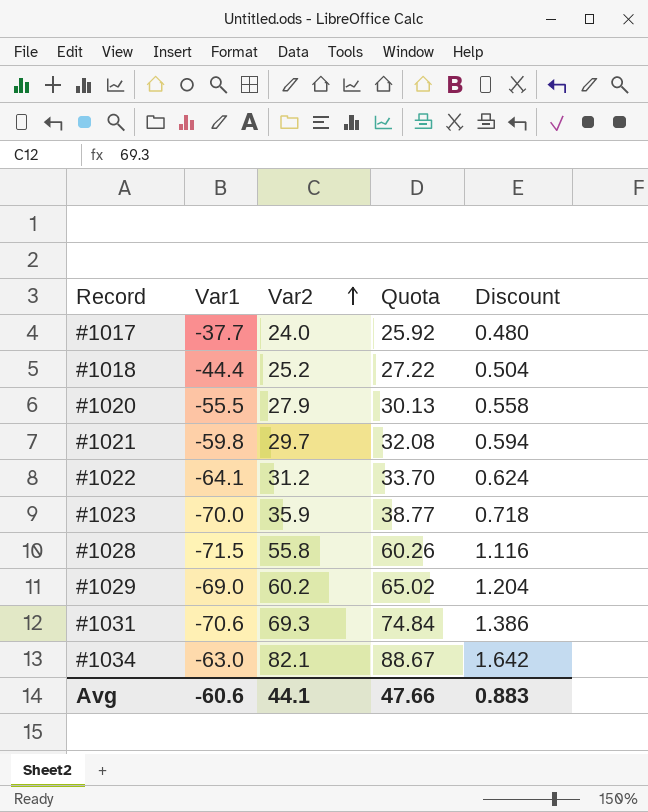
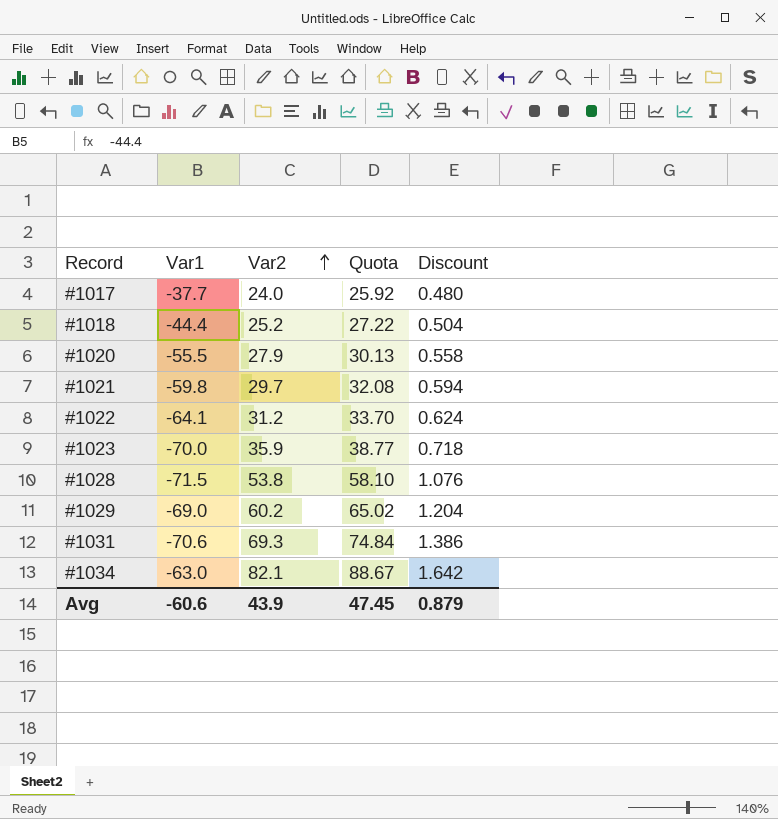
#1028 | Var2: 55.8 -> 53.8
#1028 | Quota: 60.26 -> 58.10
#1028 | Discount: 1.116 -> 1.076
Avg | Var2: 44.1 -> 43.9
Avg | Quota: 47.66 -> 47.45
Avg | Discount: 0.883 -> 0.879

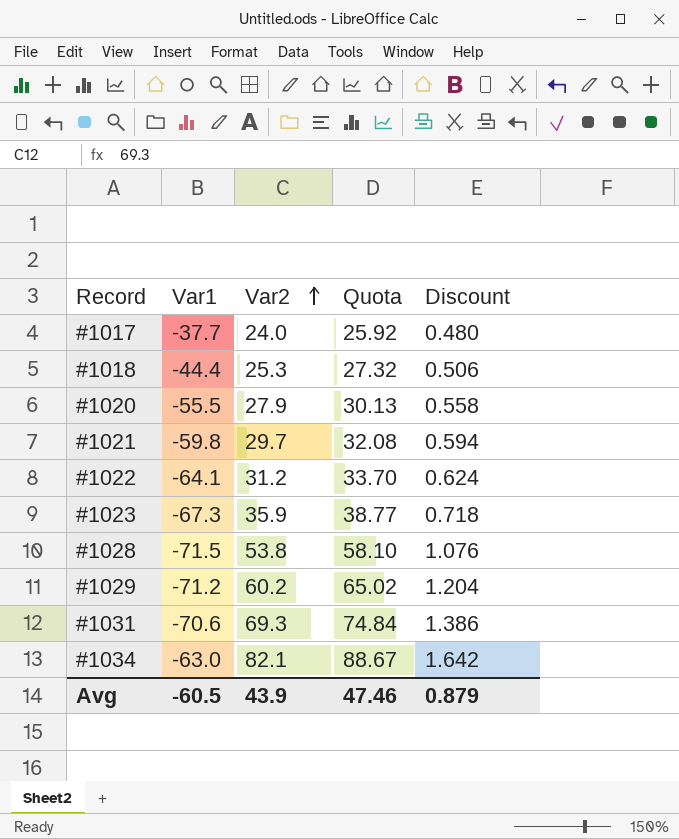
#1018 | Var2: 25.2 -> 25.3
#1018 | Quota: 27.22 -> 27.32
#1018 | Discount: 0.504 -> 0.506
#1023 | Var1: -70.0 -> -67.3
#1029 | Var1: -69.0 -> -71.2
Avg | Var1: -60.6 -> -60.5
Avg | Quota: 47.45 -> 47.46

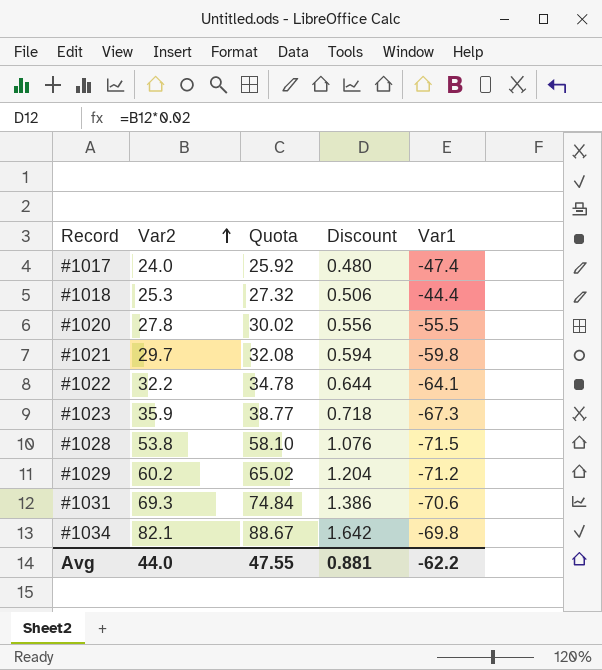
column Var1 | position: 2 -> 5
#1017 | Var1: -37.7 -> -47.4
#1020 | Var2: 27.9 -> 27.8
#1020 | Quota: 30.13 -> 30.02
#1020 | Discount: 0.558 -> 0.556
#1022 | Var2: 31.2 -> 32.2
#1022 | Quota: 33.70 -> 34.78
#1022 | Discount: 0.624 -> 0.644
#1034 | Var1: -63.0 -> -69.8
Avg | Var2: 43.9 -> 44.0
Avg | Quota: 47.46 -> 47.55
Avg | Discount: 0.879 -> 0.881
Avg | Var1: -60.5 -> -62.2

